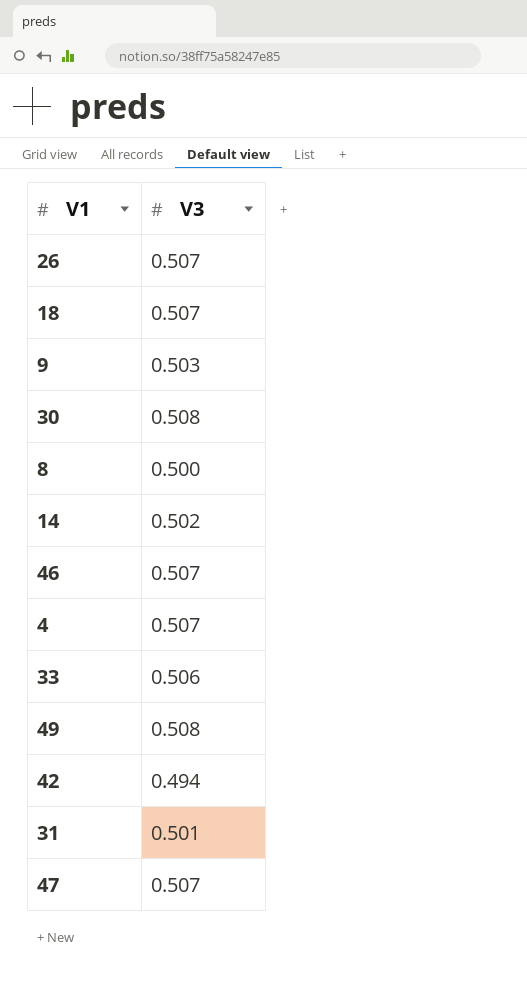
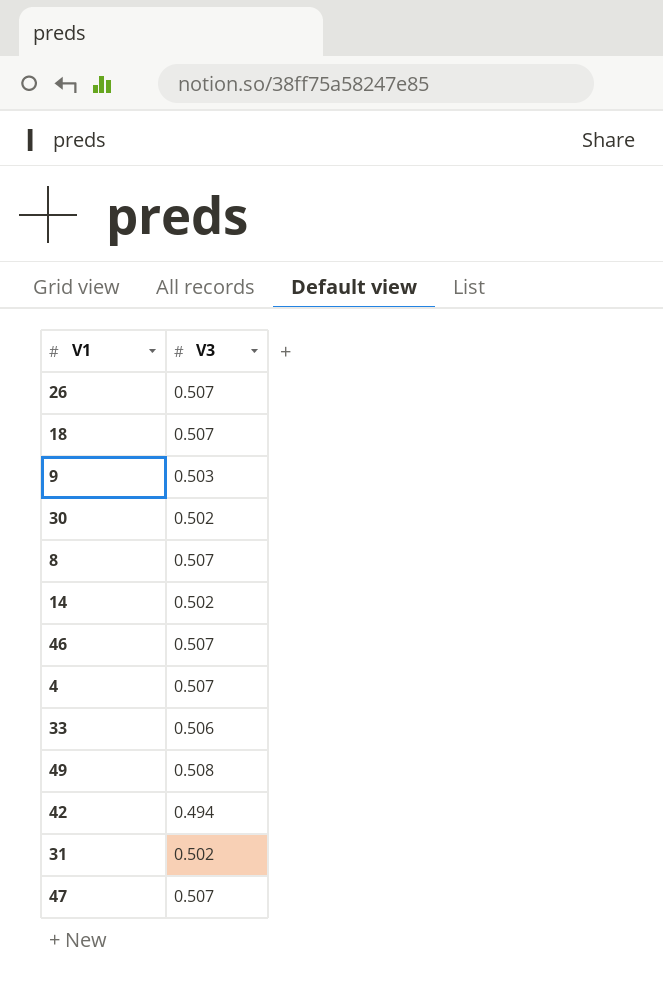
30 | V3: 0.508 -> 0.502
8 | V3: 0.500 -> 0.507
31 | V3: 0.501 -> 0.502

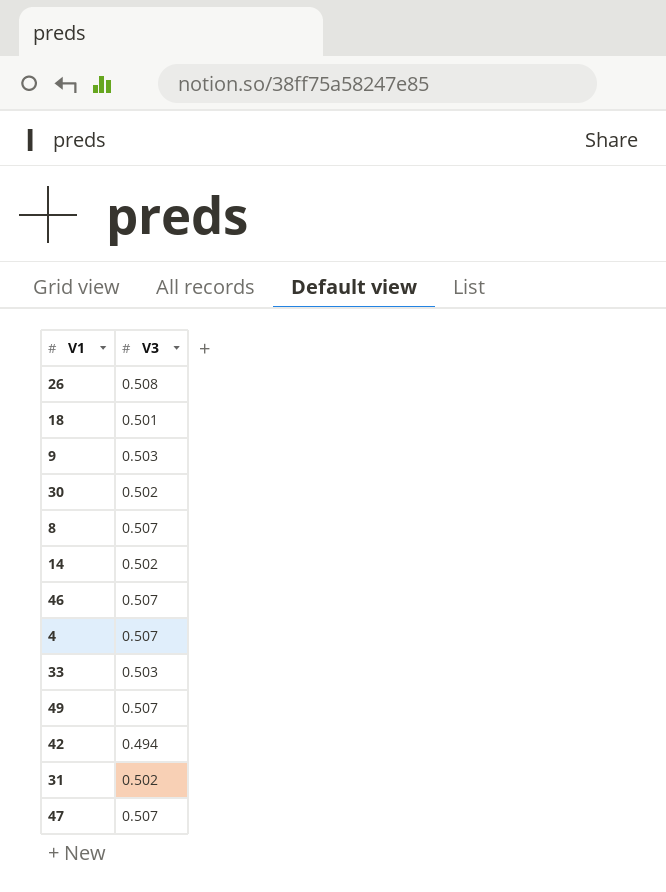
26 | V3: 0.507 -> 0.508
18 | V3: 0.507 -> 0.501
33 | V3: 0.506 -> 0.503
49 | V3: 0.508 -> 0.507

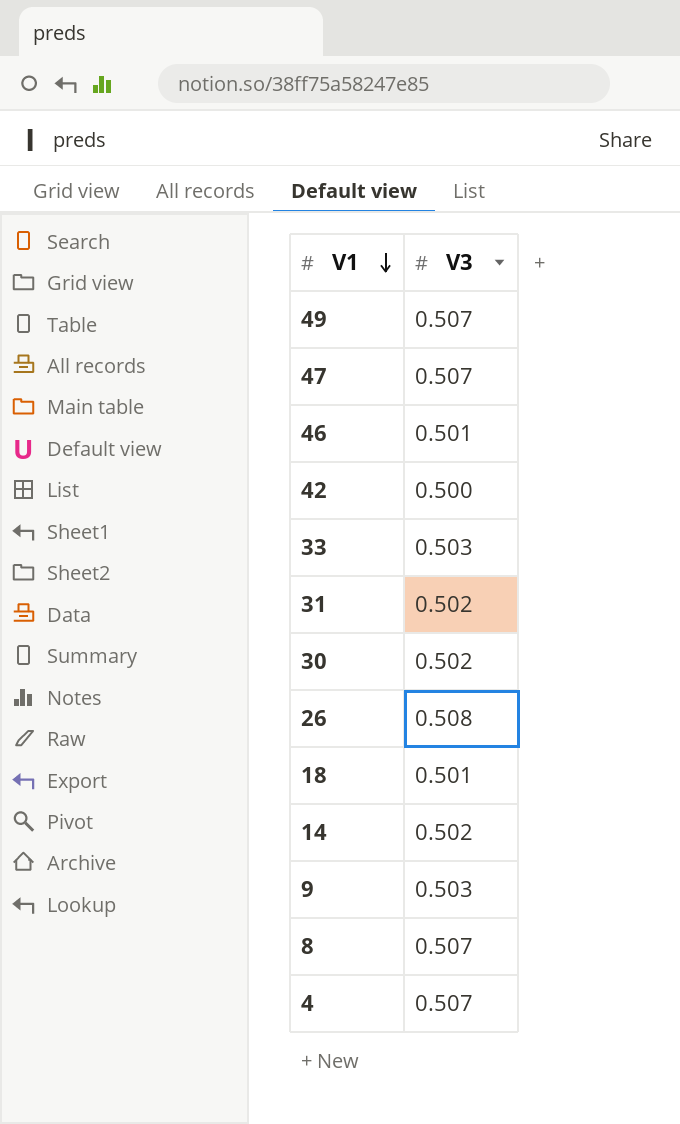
row order: none -> V1 descending
46 | V3: 0.507 -> 0.501
42 | V3: 0.494 -> 0.500

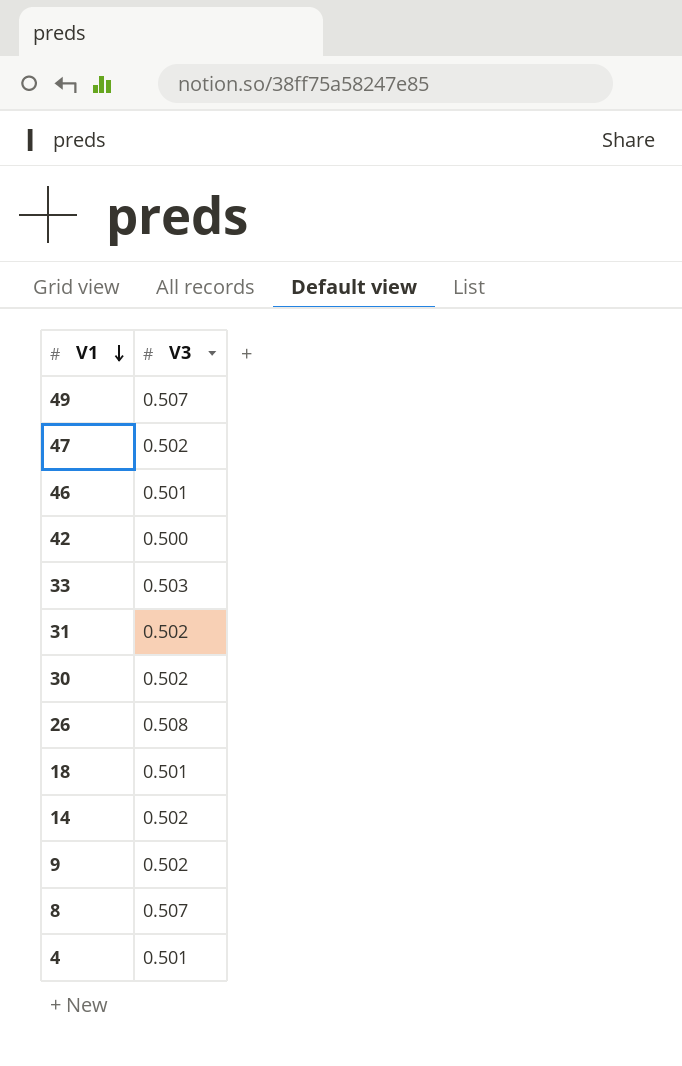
47 | V3: 0.507 -> 0.502
9 | V3: 0.503 -> 0.502
4 | V3: 0.507 -> 0.501

